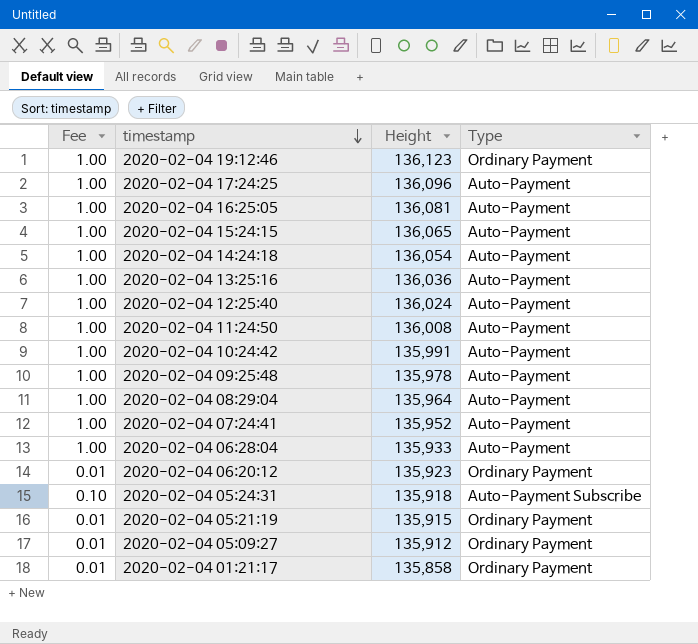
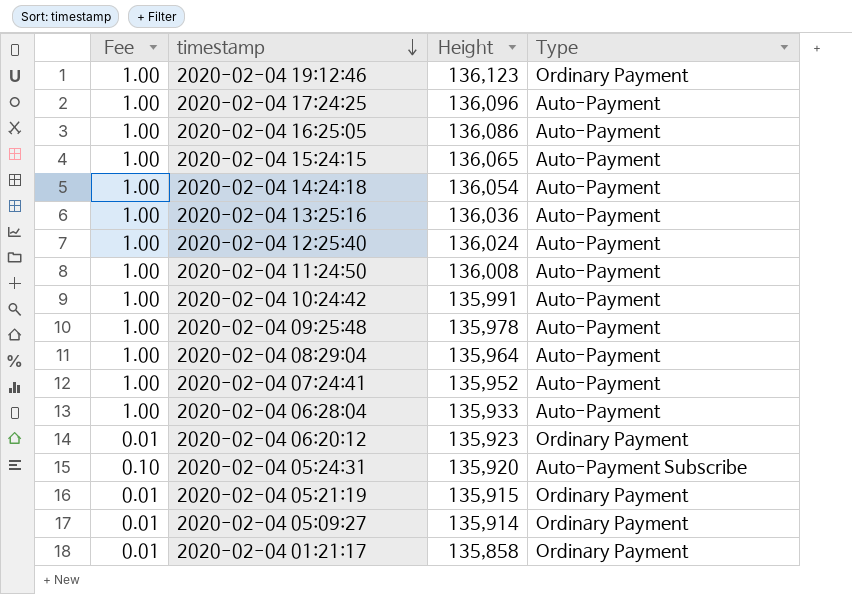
2020-02-04 16:25:05 | Height: 136,081 -> 136,086
2020-02-04 05:24:31 | Height: 135,918 -> 135,920
2020-02-04 05:09:27 | Height: 135,912 -> 135,914

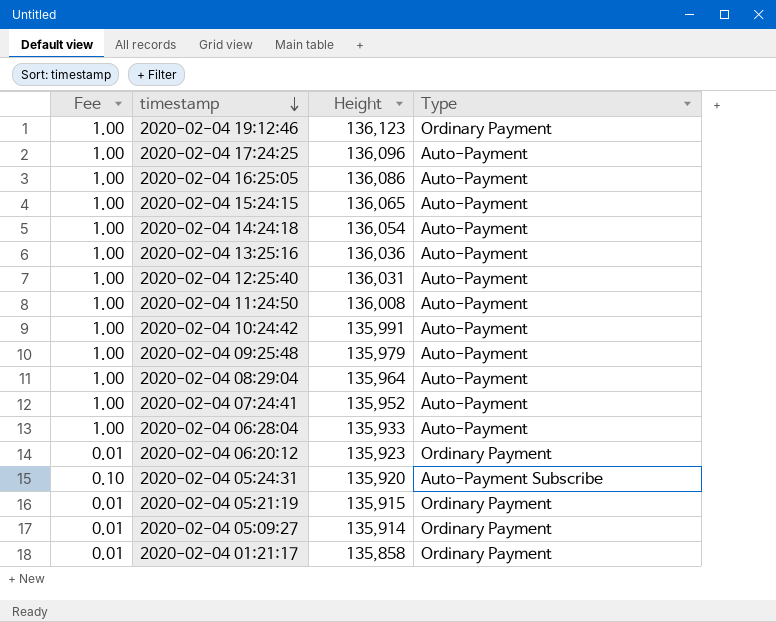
2020-02-04 12:25:40 | Height: 136,024 -> 136,031
2020-02-04 09:25:48 | Height: 135,978 -> 135,979

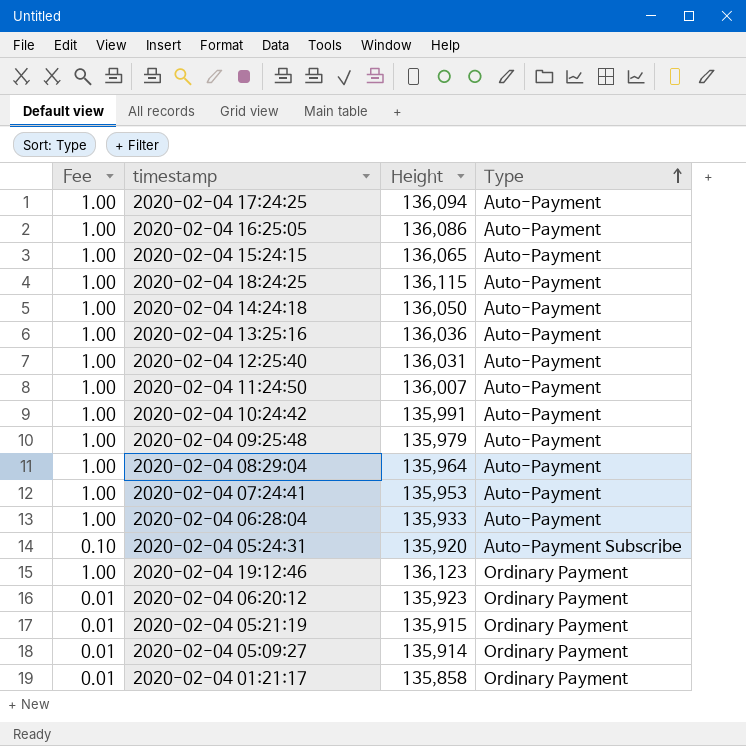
row order: timestamp descending -> Type ascending
2020-02-04 17:24:25 | Height: 136,096 -> 136,094
row 2020-02-04 18:24:25: none -> 1.00 | 136,115 | Auto-Payment
2020-02-04 14:24:18 | Height: 136,054 -> 136,050
2020-02-04 11:24:50 | Height: 136,008 -> 136,007
2020-02-04 07:24:41 | Height: 135,952 -> 135,953

